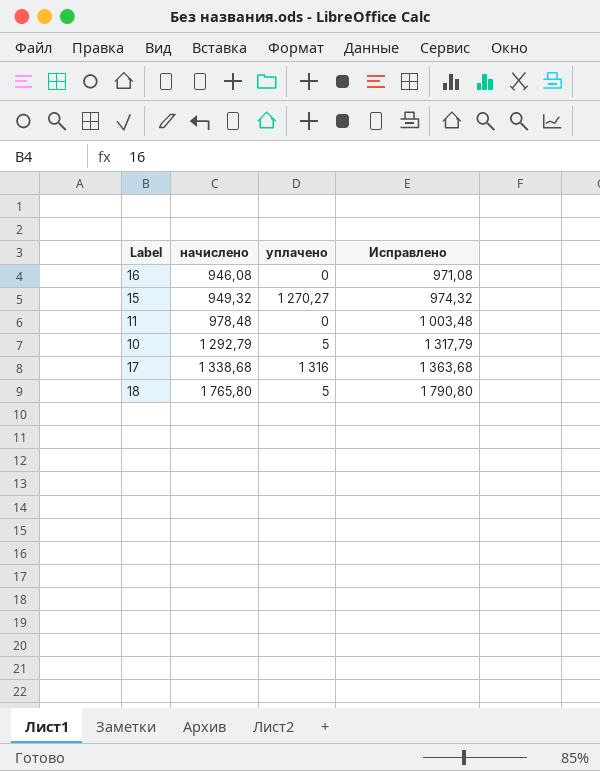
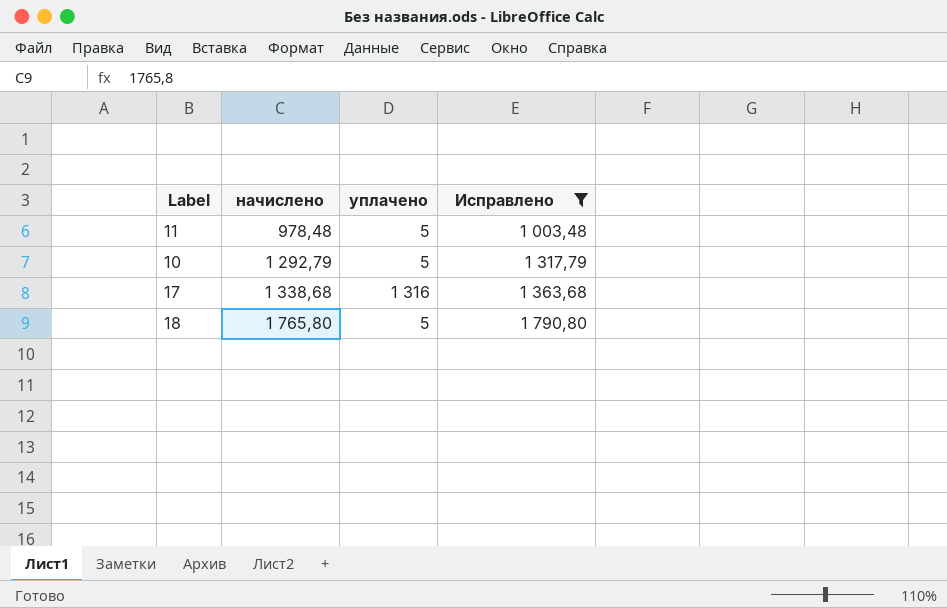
filter: none -> Исправлено >= 1 003,48
11 | уплачено: 0 -> 5

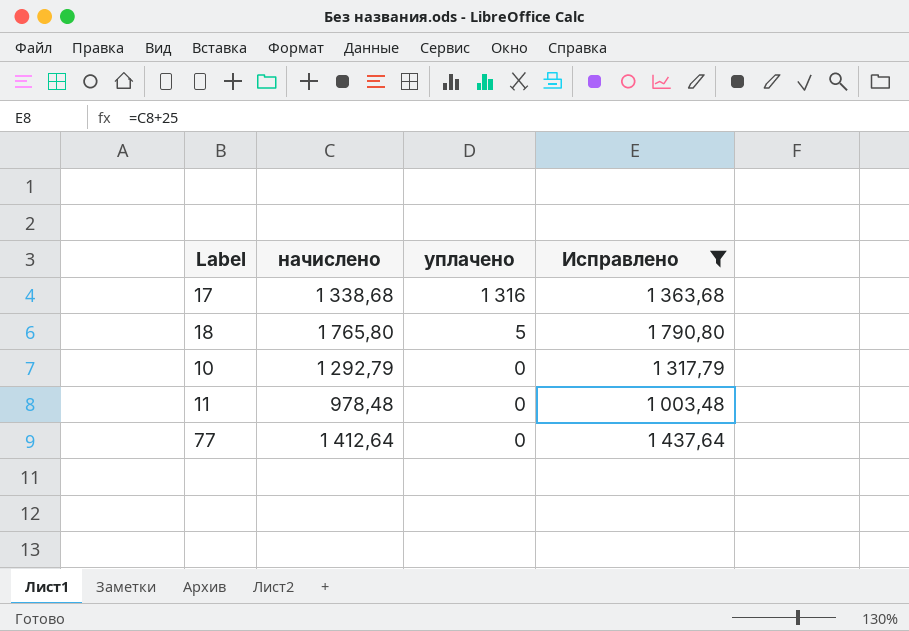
row order: начислено ascending -> уплачено descending
10 | уплачено: 5 -> 0
11 | уплачено: 5 -> 0
row 77: none -> 1 412,64 | 0 | 1 437,64

